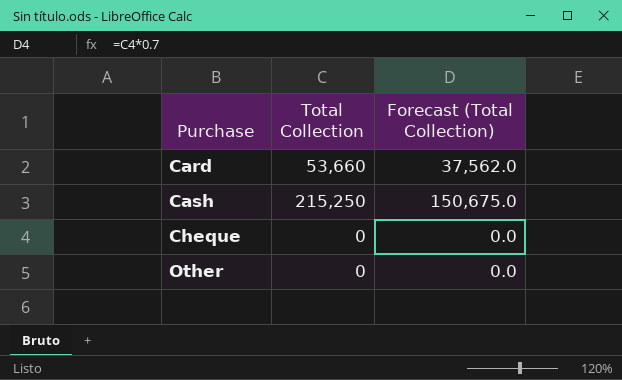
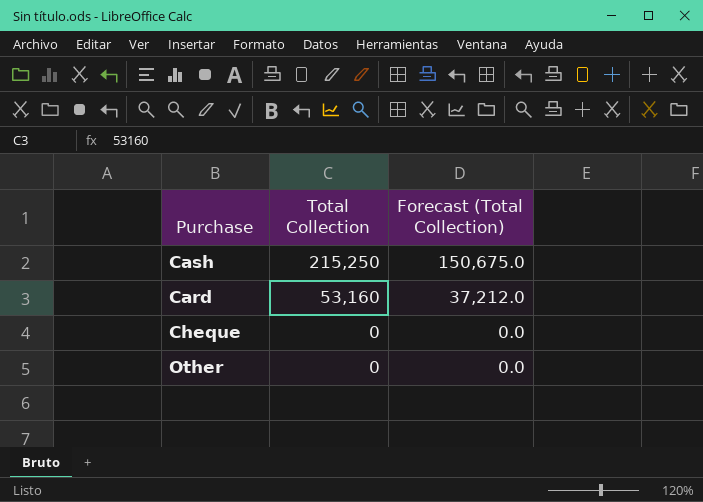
row order: Purchase ascending -> Total Collection descending
Card | Total Collection: 53,660 -> 53,160
Card | Forecast (Total Collection): 37,562.0 -> 37,212.0

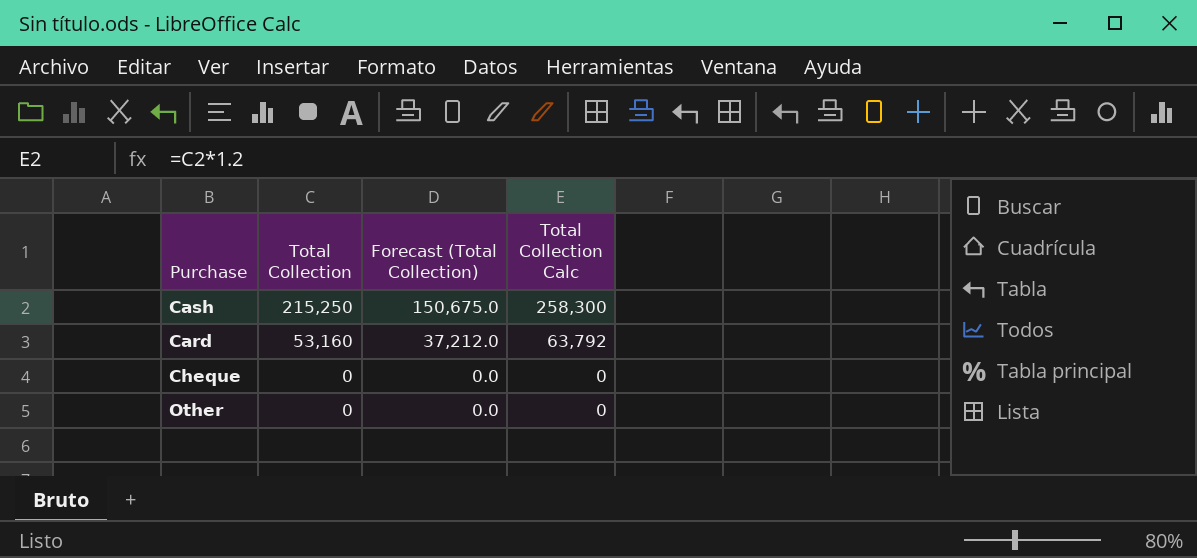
column Total Collection Calc | formula: none -> [Total Collection] * 1.2

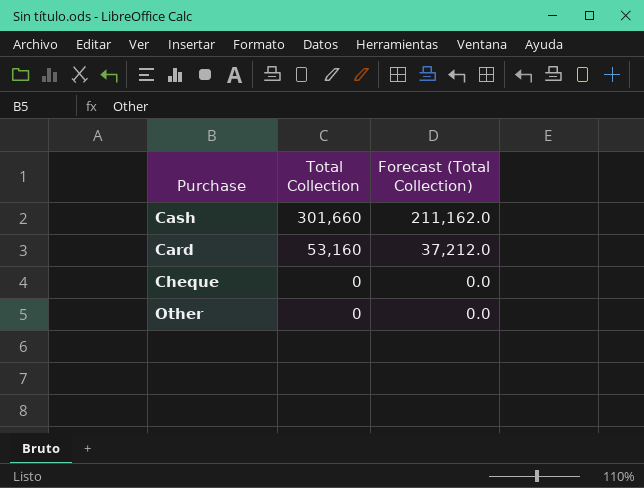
column Total Collection Calc | formula: [Total Collection] * 1.2 -> none
Cash | Total Collection: 215,250 -> 301,660
Cash | Forecast (Total Collection): 150,675.0 -> 211,162.0

